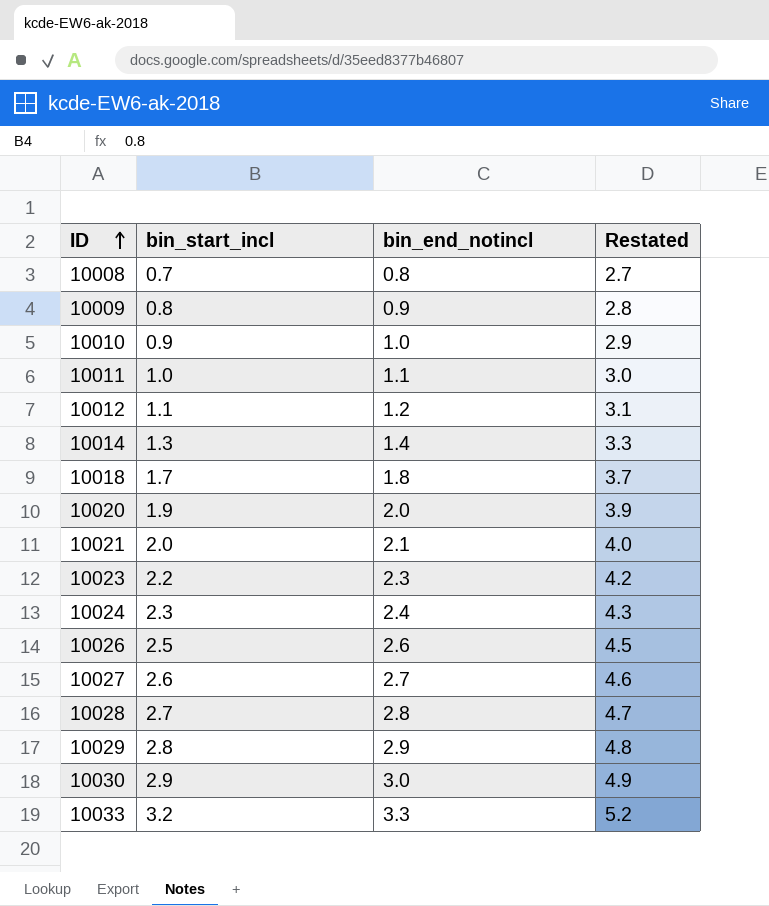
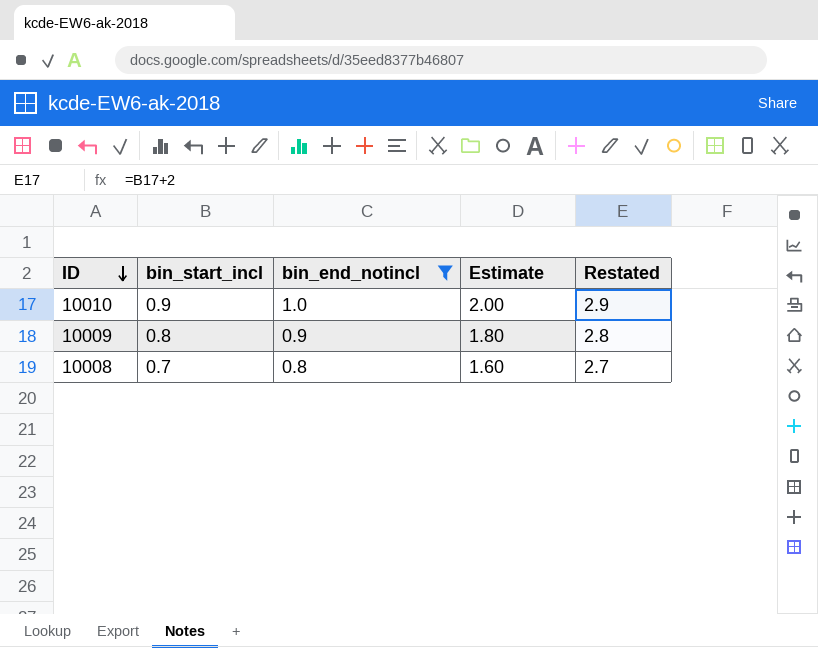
filter: none -> bin_end_notincl <= 1.0
row order: ID ascending -> ID descending
column Estimate | formula: none -> [bin_end_notincl] * 2

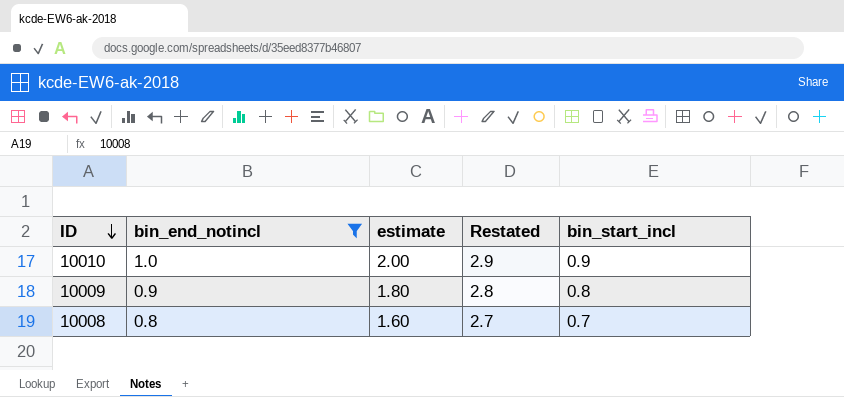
column name: Estimate -> estimate
column bin_start_incl | position: 2 -> 5

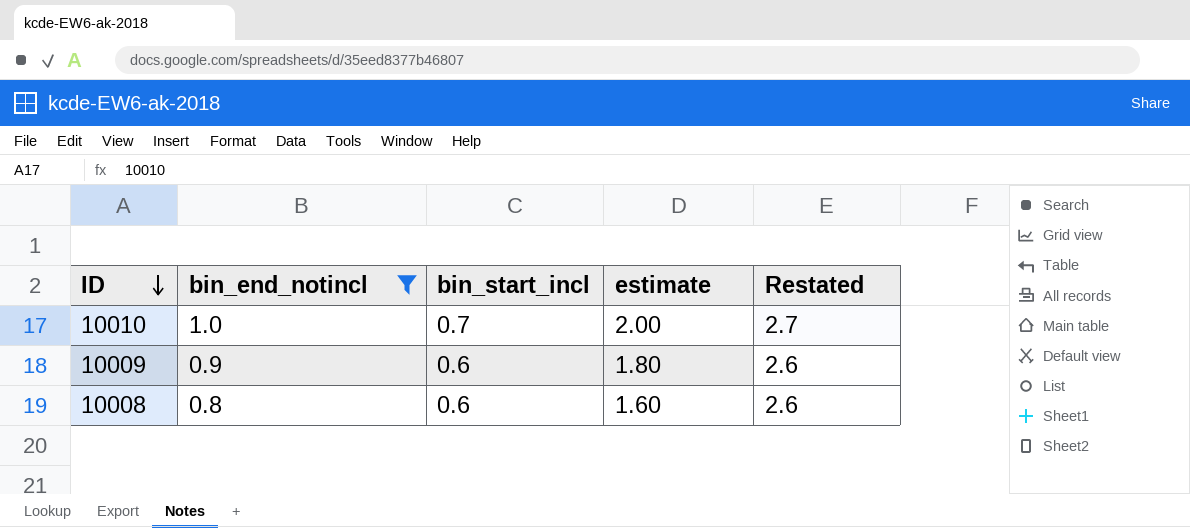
column bin_start_incl | position: 5 -> 3
10010 | bin_start_incl: 0.9 -> 0.7
10010 | Restated: 2.9 -> 2.7
10009 | bin_start_incl: 0.8 -> 0.6
10009 | Restated: 2.8 -> 2.6
10008 | bin_start_incl: 0.7 -> 0.6
10008 | Restated: 2.7 -> 2.6

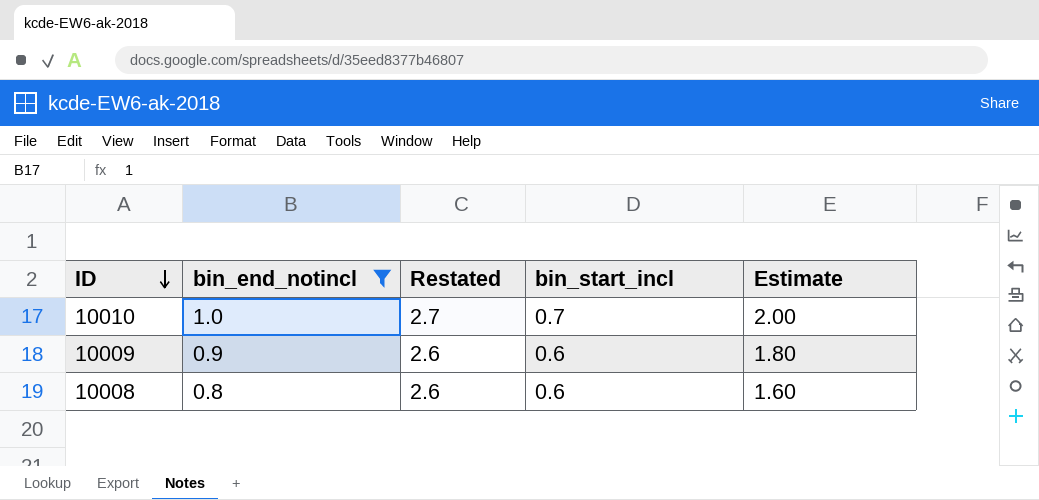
column Restated | position: 5 -> 3
column name: estimate -> Estimate

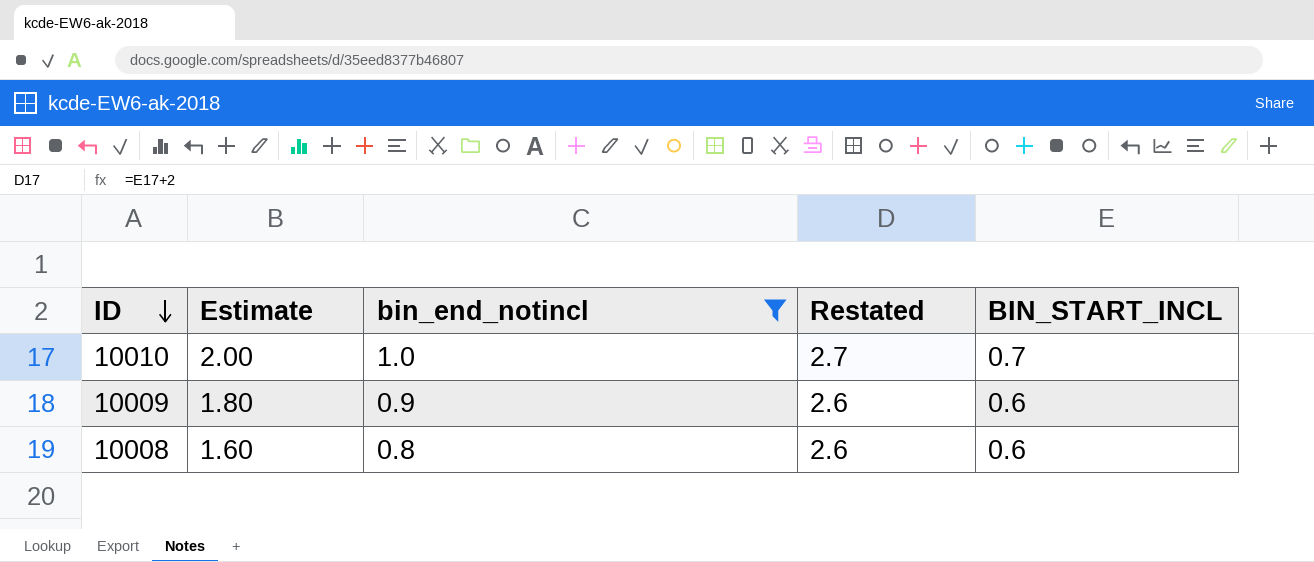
column Estimate | position: 5 -> 2
column name: bin_start_incl -> BIN_START_INCL

